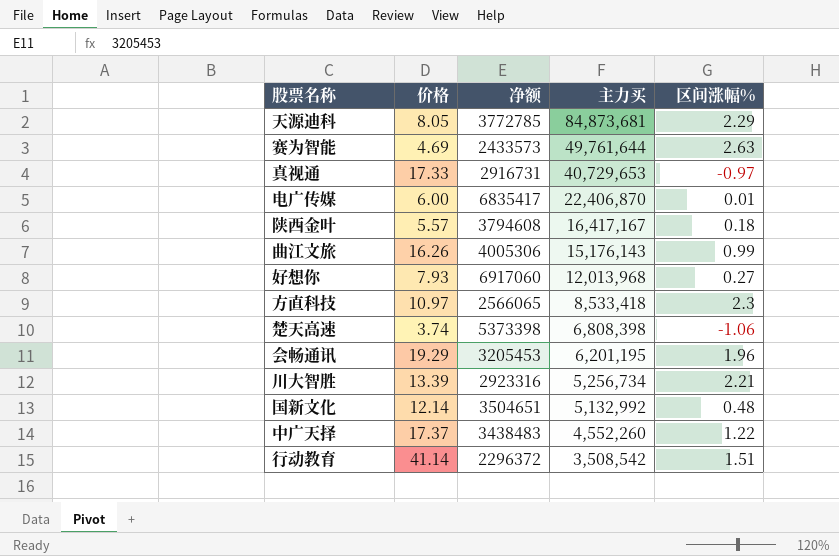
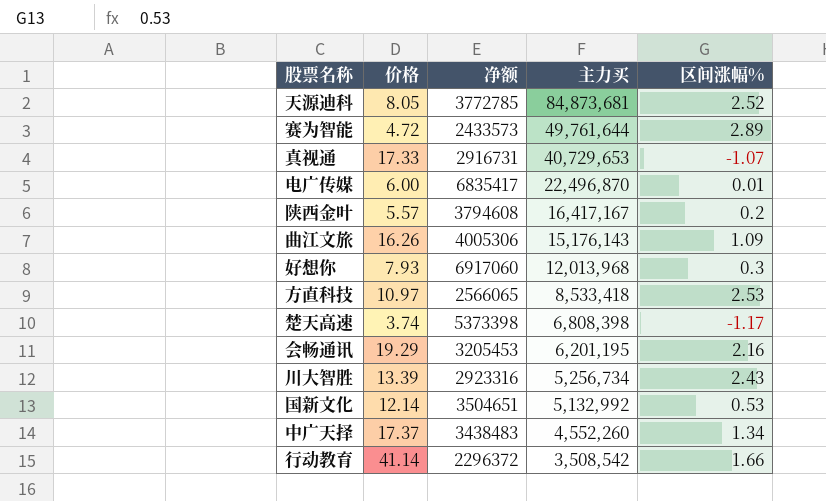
天源迪科 | 区间涨幅%: 2.29 -> 2.52
赛为智能 | 价格: 4.69 -> 4.72
赛为智能 | 区间涨幅%: 2.63 -> 2.89
真视通 | 区间涨幅%: -0.97 -> -1.07
电广传媒 | 主力买: 22,406,870 -> 22,496,870
陕西金叶 | 区间涨幅%: 0.18 -> 0.2
曲江文旅 | 区间涨幅%: 0.99 -> 1.09
好想你 | 区间涨幅%: 0.27 -> 0.3
方直科技 | 区间涨幅%: 2.3 -> 2.53
楚天高速 | 区间涨幅%: -1.06 -> -1.17
会畅通讯 | 区间涨幅%: 1.96 -> 2.16
川大智胜 | 区间涨幅%: 2.21 -> 2.43
国新文化 | 区间涨幅%: 0.48 -> 0.53
中广天择 | 区间涨幅%: 1.22 -> 1.34
行动教育 | 区间涨幅%: 1.51 -> 1.66

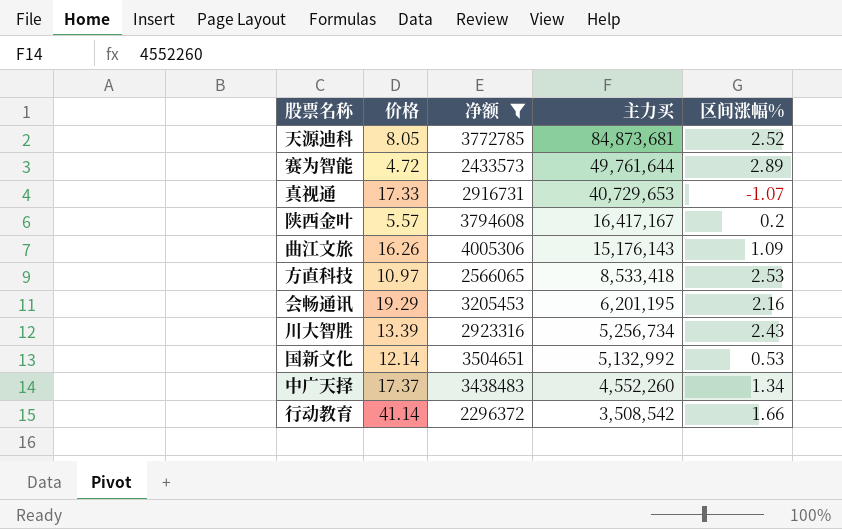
filter: none -> 净额 <= 4005306

